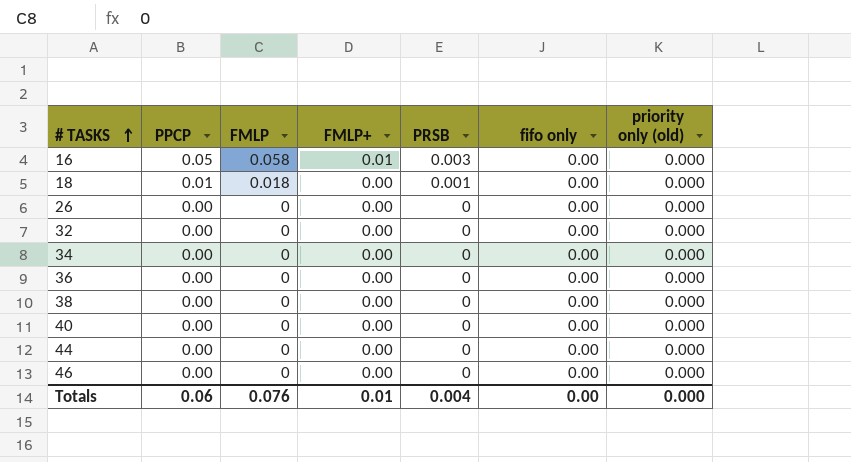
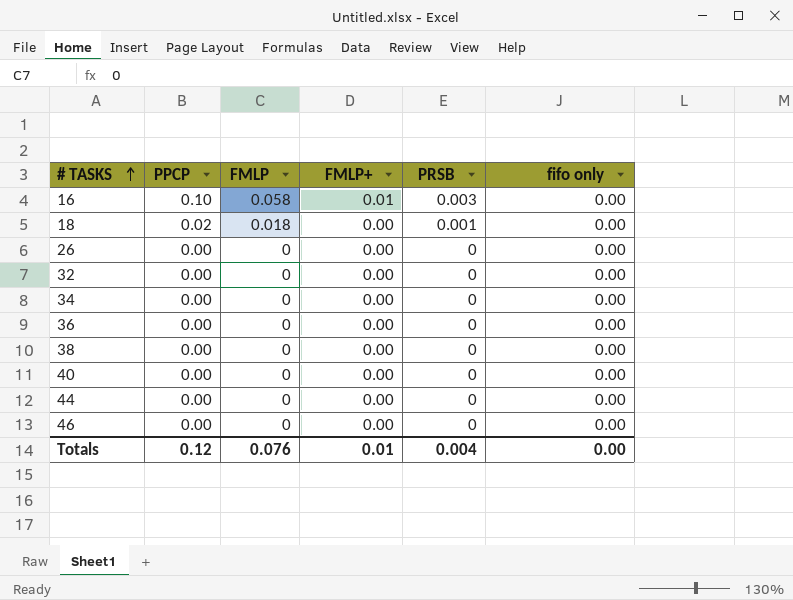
column priority only (old) | position: 7 -> none
16 | PPCP: 0.05 -> 0.10
18 | PPCP: 0.01 -> 0.02
Totals | PPCP: 0.06 -> 0.12

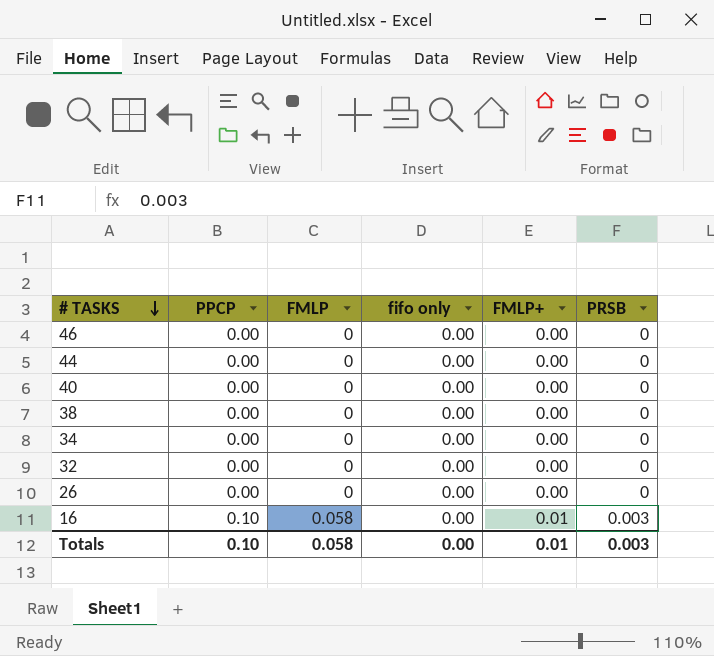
row order: # TASKS ascending -> # TASKS descending
column fifo only | position: 6 -> 4
row 18: 0.02 | 0.018 | 0.00 | 0.001 | 0.00 -> none
row 36: 0.00 | 0 | 0.00 | 0 | 0.00 -> none
Totals | PPCP: 0.12 -> 0.10
Totals | FMLP: 0.076 -> 0.058
Totals | PRSB: 0.004 -> 0.003

